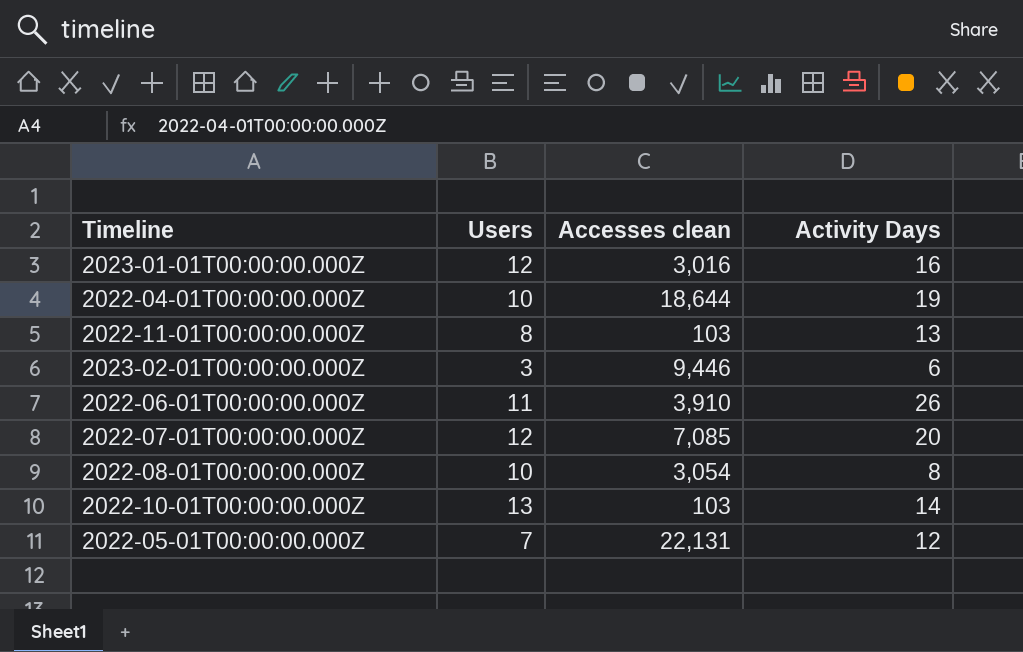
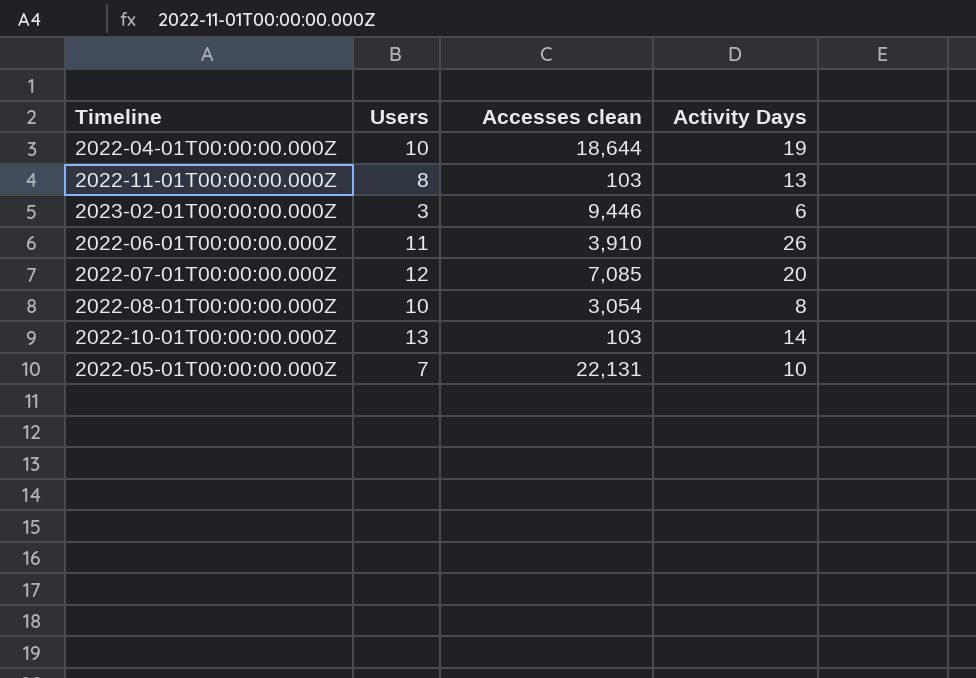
row 2023-01-01T00:00:00.000Z: 12 | 3,016 | 16 -> none
2022-05-01T00:00:00.000Z | Activity Days: 12 -> 10

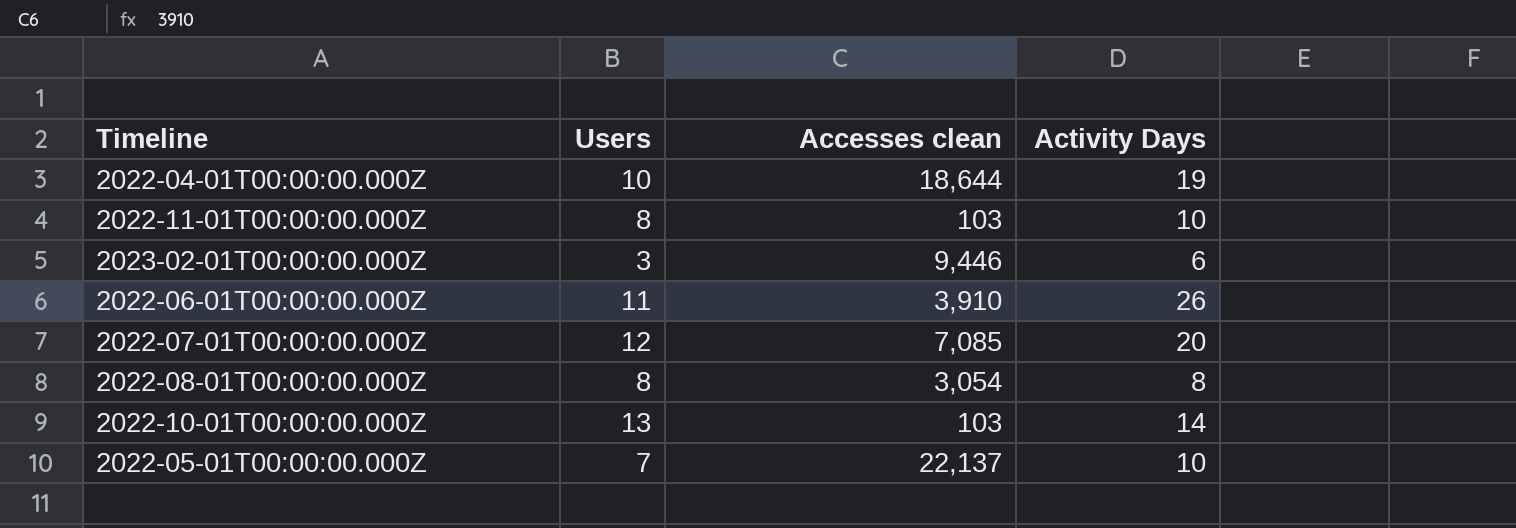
2022-11-01T00:00:00.000Z | Activity Days: 13 -> 10
2022-08-01T00:00:00.000Z | Users: 10 -> 8
2022-05-01T00:00:00.000Z | Accesses clean: 22,131 -> 22,137

